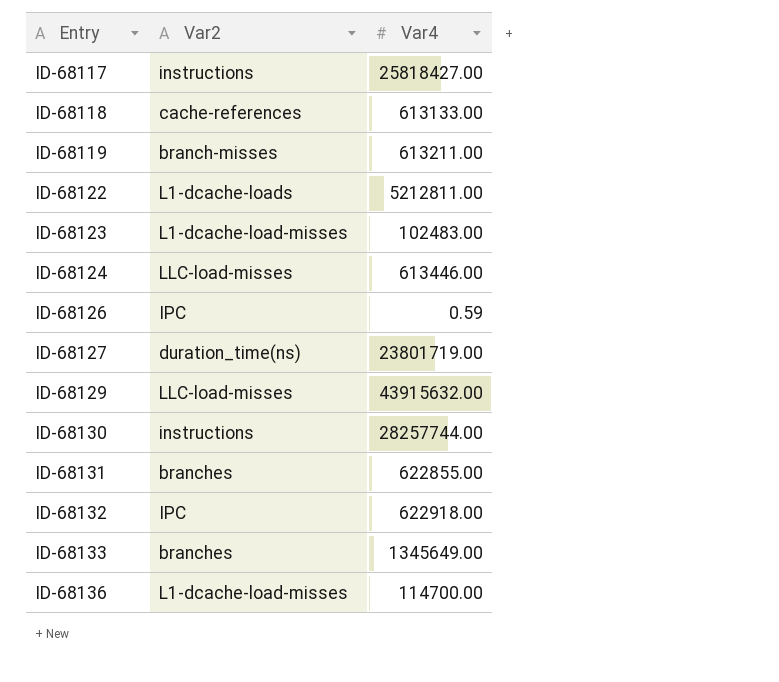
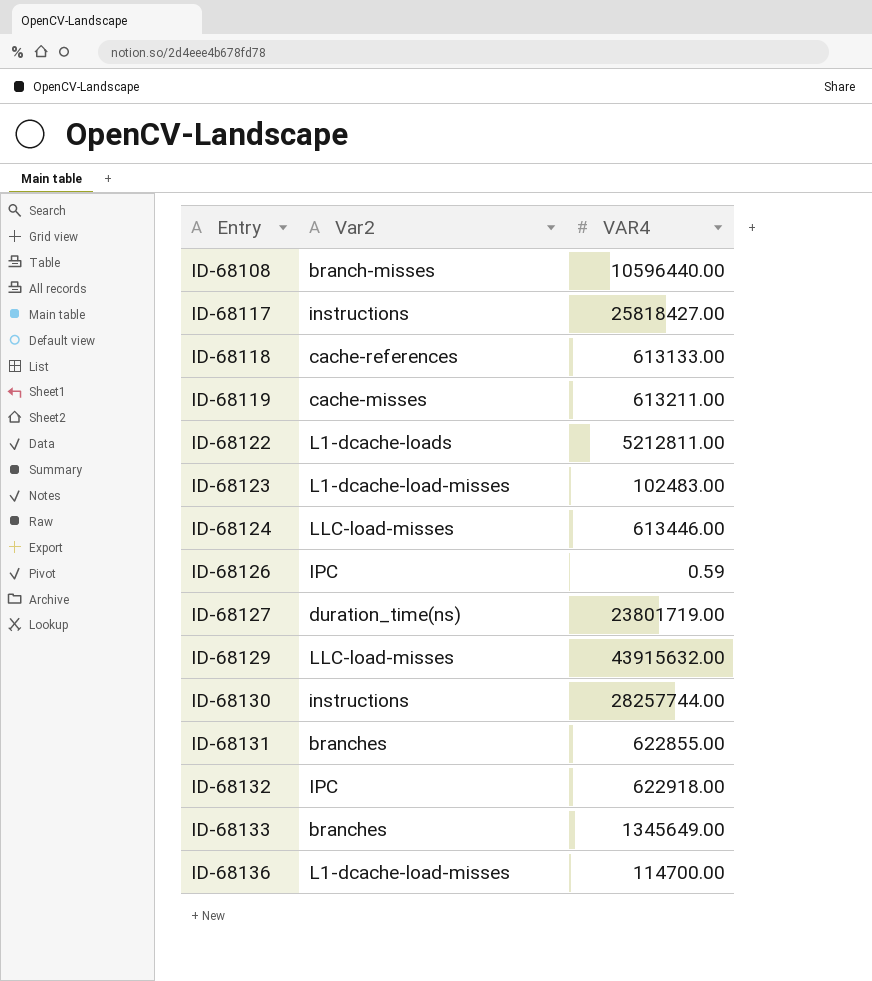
column name: Var4 -> VAR4
row ID-68108: none -> branch-misses | 10596440.00
ID-68119 | Var2: branch-misses -> cache-misses

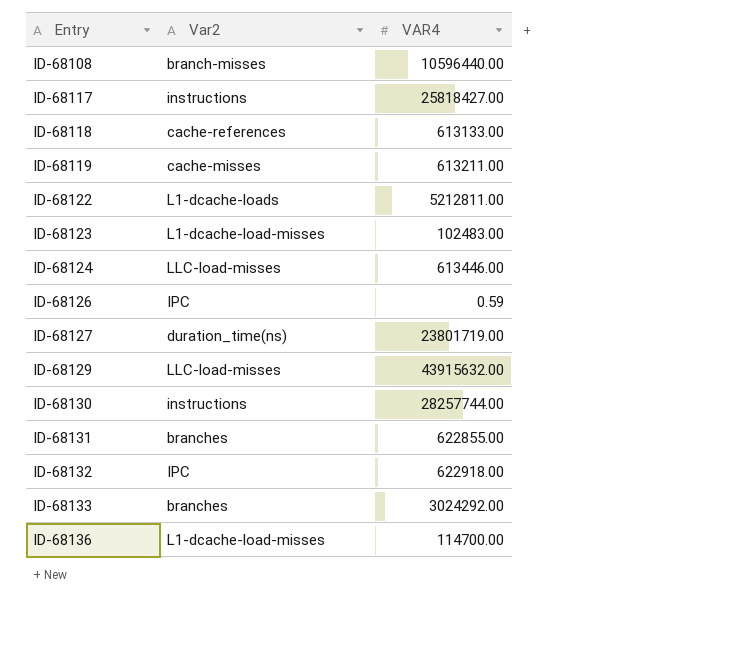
ID-68133 | VAR4: 1345649.00 -> 3024292.00

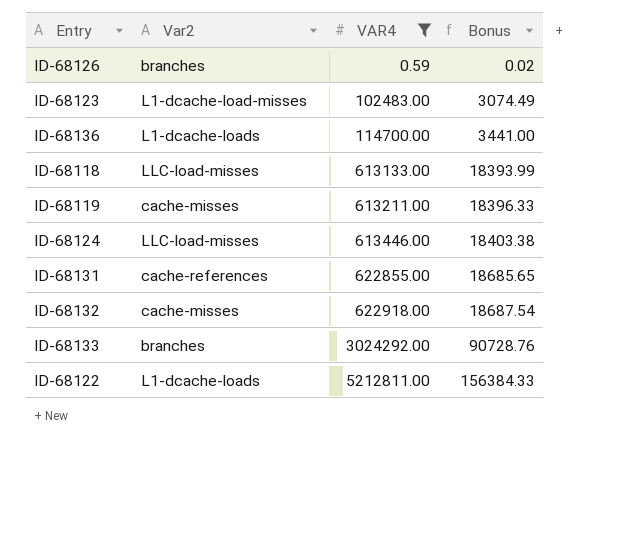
filter: none -> VAR4 <= 5212811.00
row order: Entry ascending -> VAR4 ascending
column Bonus | formula: none -> [VAR4] * 0.03
ID-68126 | Var2: IPC -> branches
ID-68136 | Var2: L1-dcache-load-misses -> L1-dcache-loads
ID-68118 | Var2: cache-references -> LLC-load-misses
ID-68131 | Var2: branches -> cache-references
ID-68132 | Var2: IPC -> cache-misses

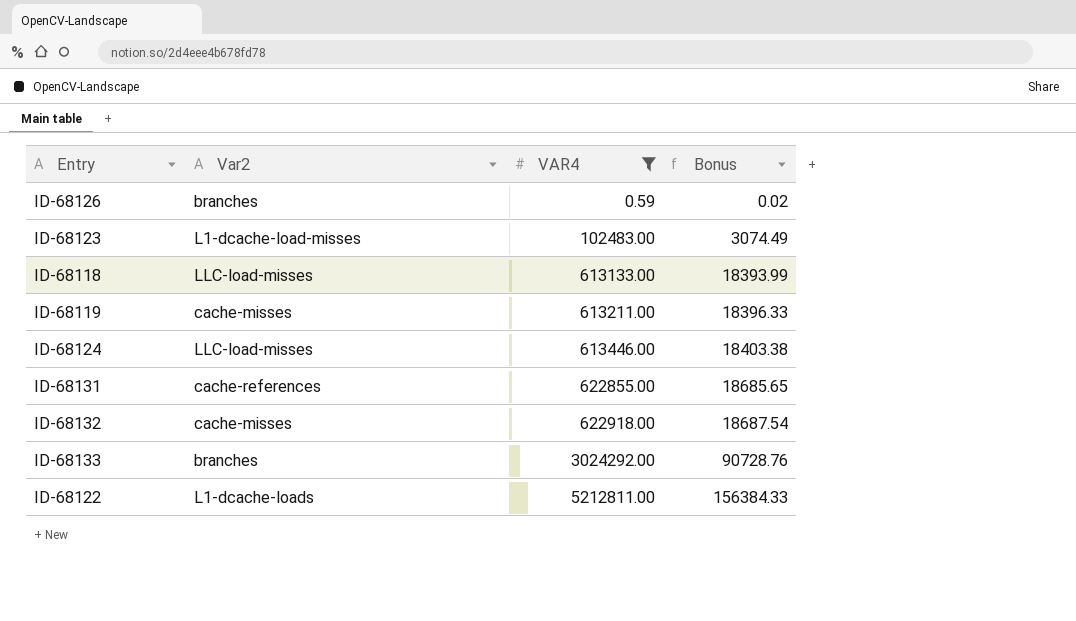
row ID-68136: L1-dcache-loads | 114700.00 | 3441.00 -> none

